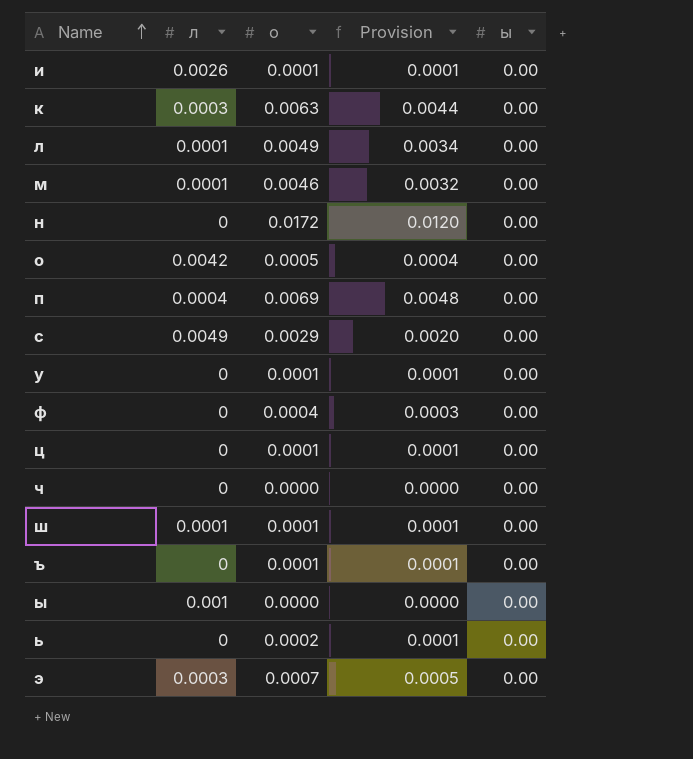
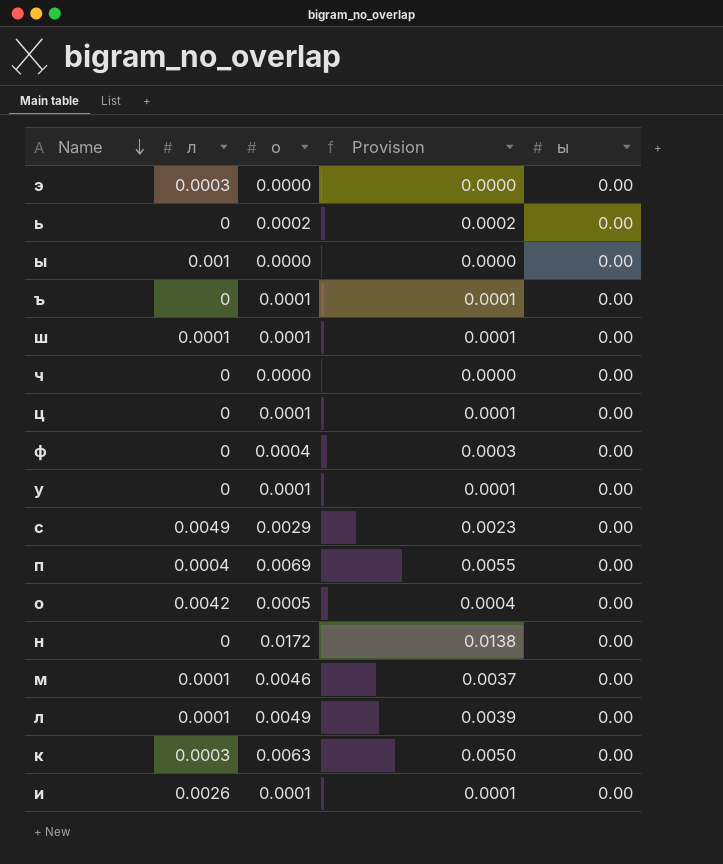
row order: Name ascending -> Name descending
column Provision | formula: [о] * 0.7 -> [о] * 0.8
э | о: 0.0007 -> 0.0000

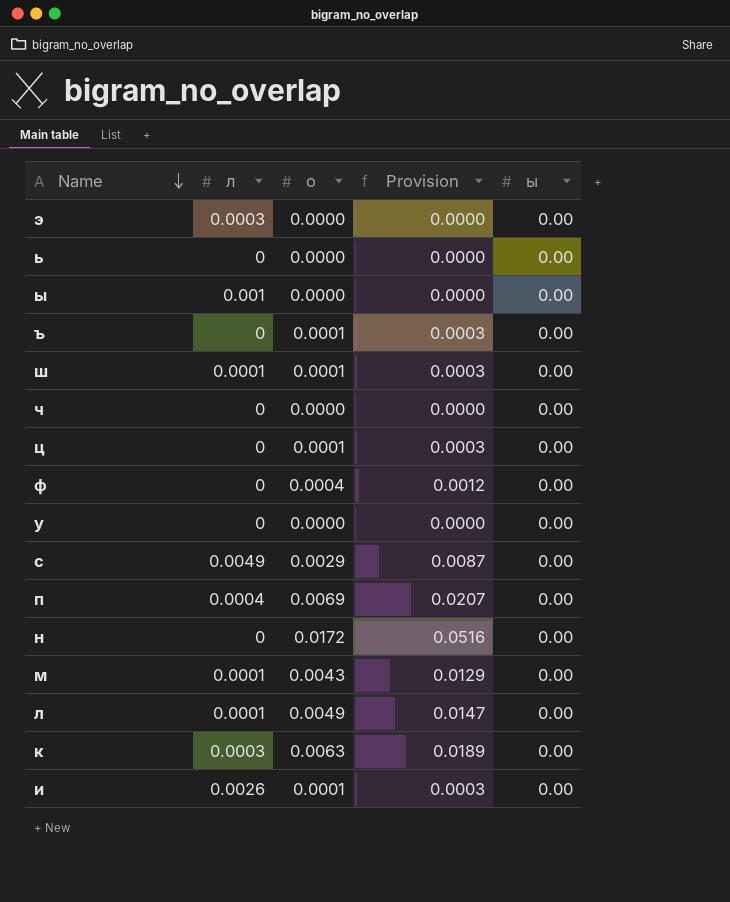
column Provision | formula: [о] * 0.8 -> [о] * 3
row о: 0.0042 | 0.0005 | 0.0004 | 0.00 -> none
ь | о: 0.0002 -> 0.0000
у | о: 0.0001 -> 0.0000
м | о: 0.0046 -> 0.0043

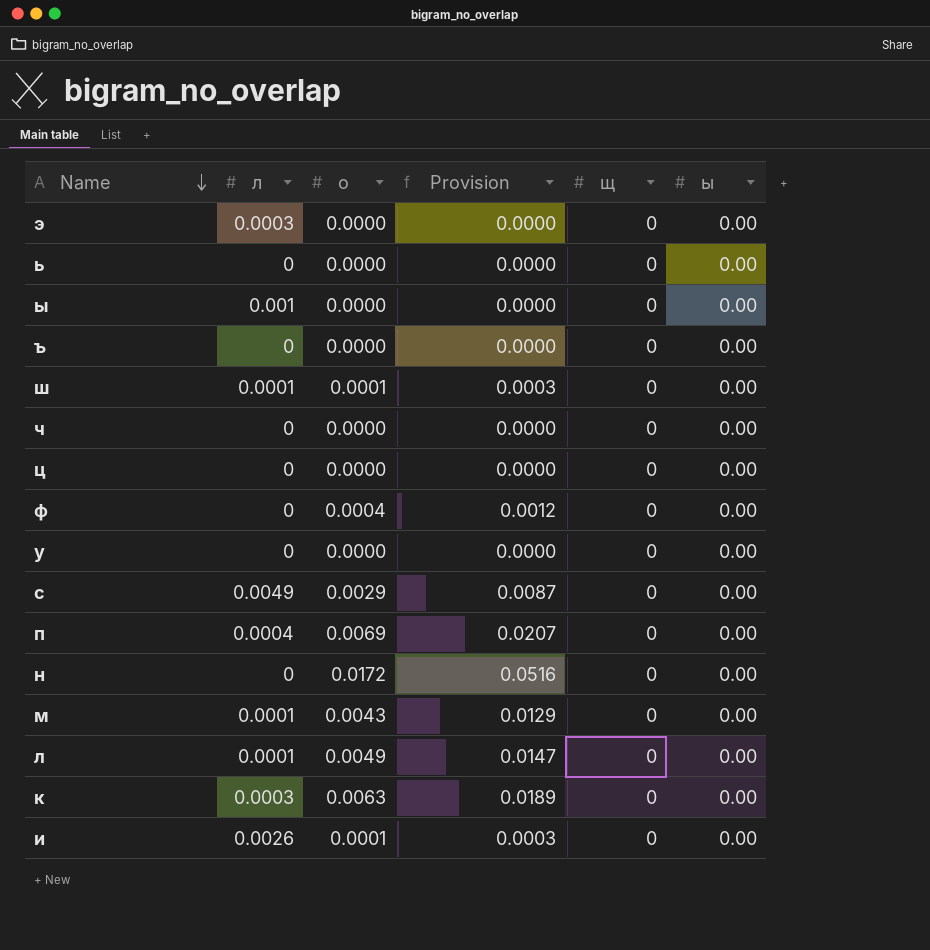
column щ | position: none -> 5
ъ | о: 0.0001 -> 0.0000
ъ | Provision: 0.0003 -> 0.0000
ц | о: 0.0001 -> 0.0000
ц | Provision: 0.0003 -> 0.0000

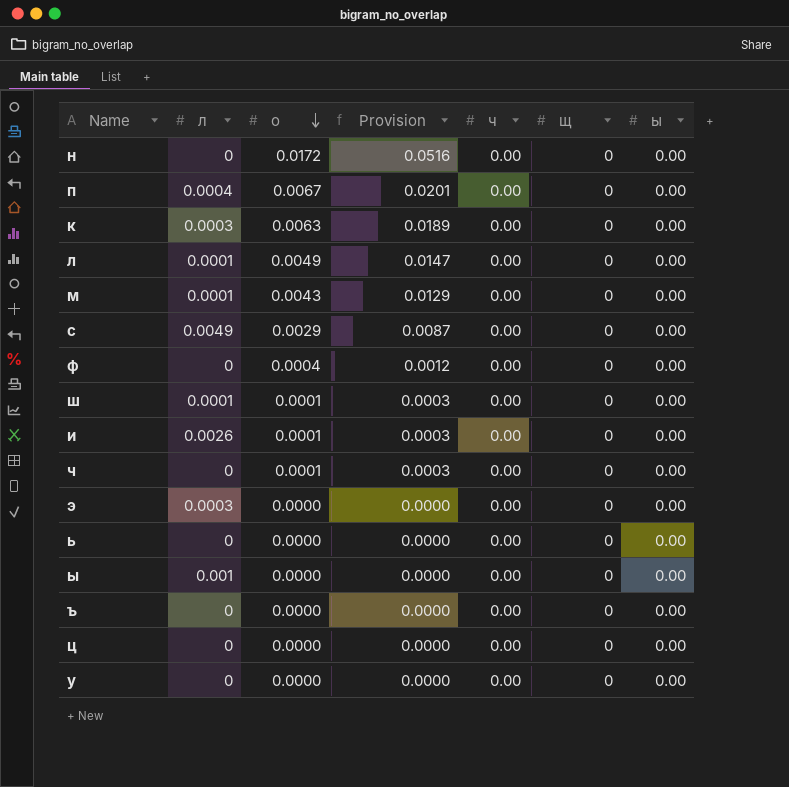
row order: Name descending -> о descending
column ч | position: none -> 5
п | о: 0.0069 -> 0.0067
п | Provision: 0.0207 -> 0.0201
ч | о: 0.0000 -> 0.0001
ч | Provision: 0.0000 -> 0.0003

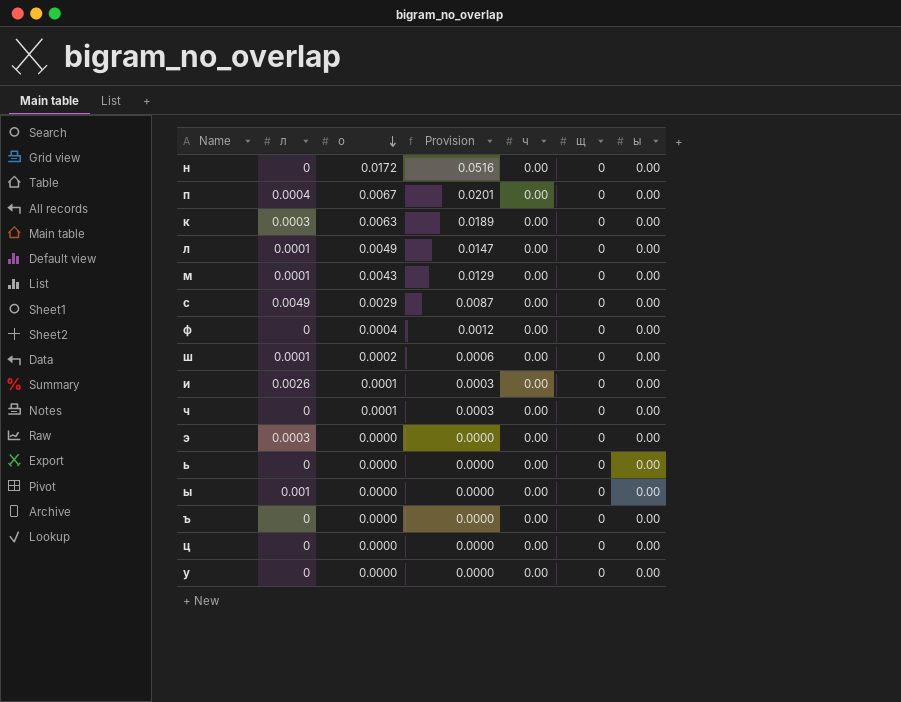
ш | о: 0.0001 -> 0.0002
ш | Provision: 0.0003 -> 0.0006

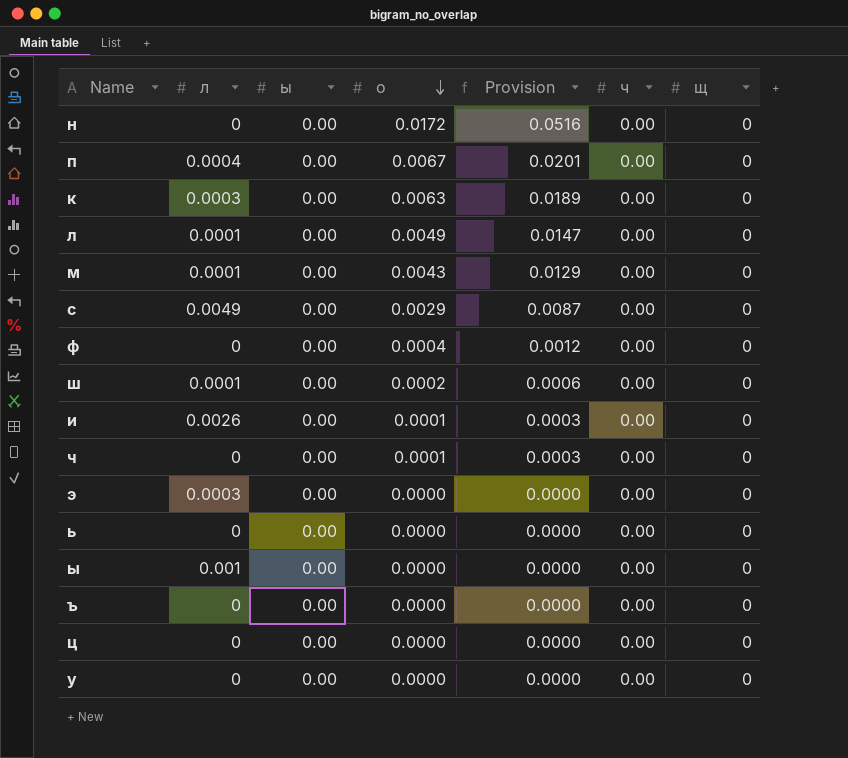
column ы | position: 7 -> 3

